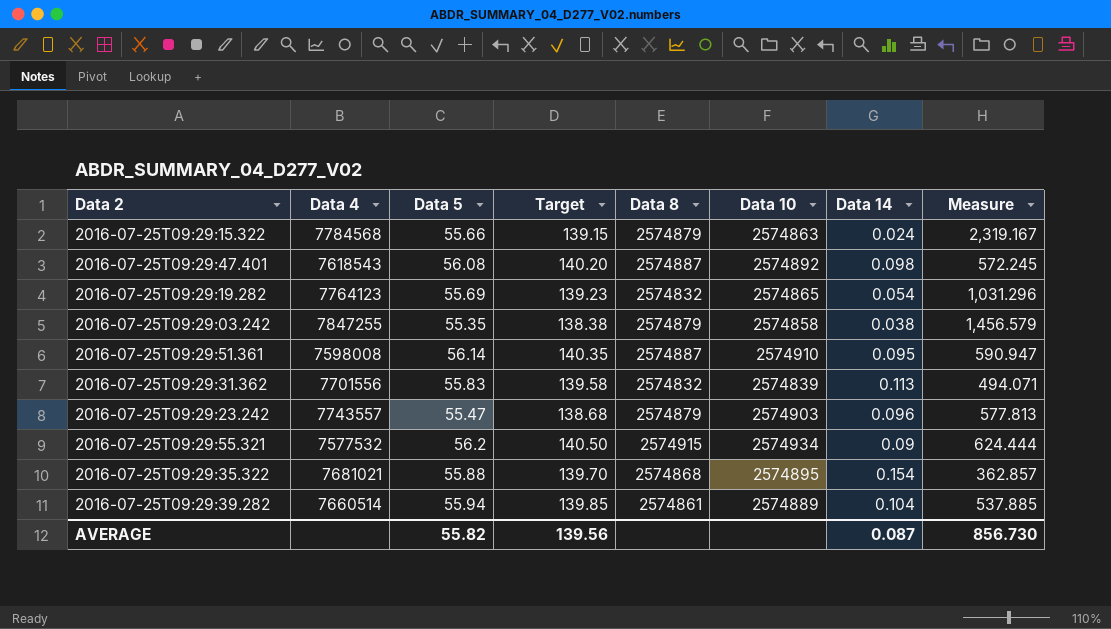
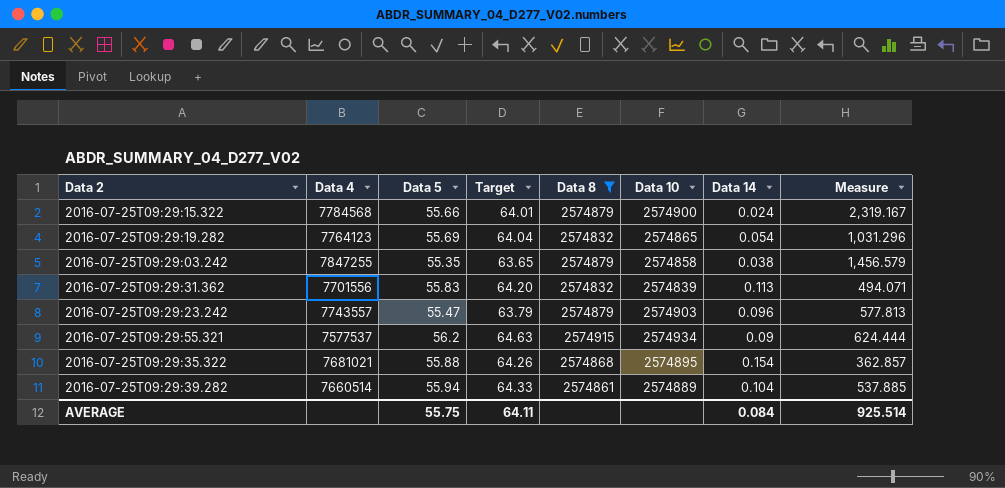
filter: none -> Data 8 != 2574887
column Target | formula: [Data 5] * 2.5 -> [Data 5] * 1.15
2016-07-25T09:29:15.322 | Data 10: 2574863 -> 2574900
2016-07-25T09:29:55.321 | Data 4: 7577532 -> 7577537
AVERAGE | Data 5: 55.82 -> 55.75
AVERAGE | Target: 139.56 -> 64.11
AVERAGE | Data 14: 0.087 -> 0.084
AVERAGE | Measure: 856.730 -> 925.514

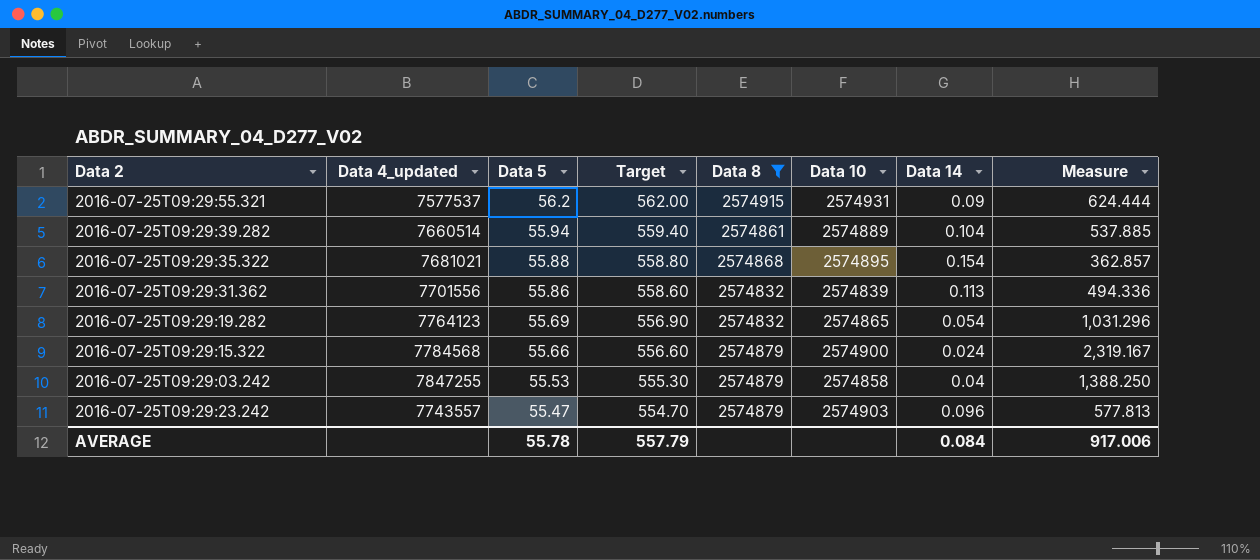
row order: none -> Data 5 descending
column name: Data 4 -> Data 4_updated
column Target | formula: [Data 5] * 1.15 -> [Data 5] * 10
2016-07-25T09:29:55.321 | Data 10: 2574934 -> 2574931
2016-07-25T09:29:31.362 | Data 5: 55.83 -> 55.86
2016-07-25T09:29:31.362 | Measure: 494.071 -> 494.336
2016-07-25T09:29:03.242 | Data 5: 55.35 -> 55.53
2016-07-25T09:29:03.242 | Data 14: 0.038 -> 0.04
2016-07-25T09:29:03.242 | Measure: 1,456.579 -> 1,388.250
AVERAGE | Data 5: 55.75 -> 55.78
AVERAGE | Target: 64.11 -> 557.79
AVERAGE | Measure: 925.514 -> 917.006

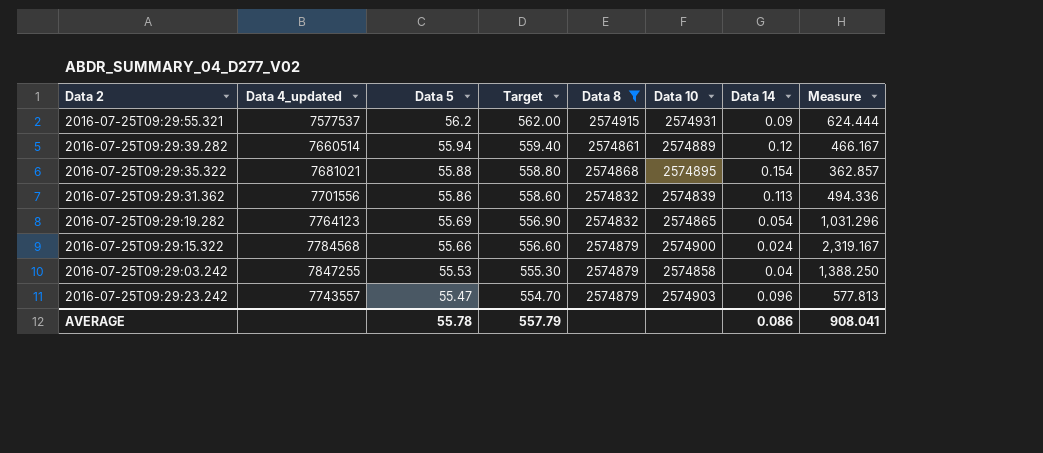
2016-07-25T09:29:39.282 | Data 14: 0.104 -> 0.12
2016-07-25T09:29:39.282 | Measure: 537.885 -> 466.167
AVERAGE | Data 14: 0.084 -> 0.086
AVERAGE | Measure: 917.006 -> 908.041

